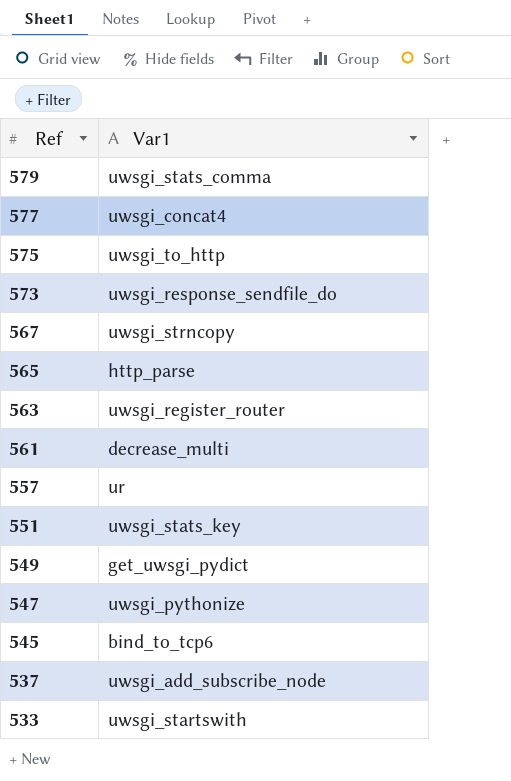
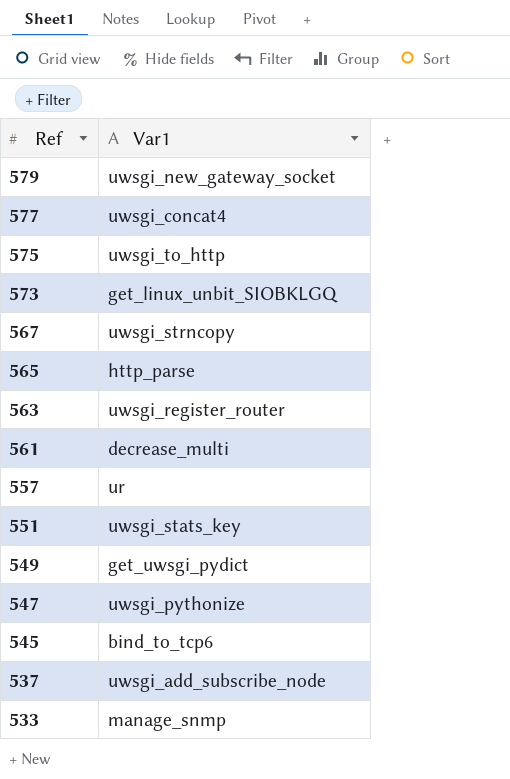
579 | Var1: uwsgi_stats_comma -> uwsgi_new_gateway_socket
573 | Var1: uwsgi_response_sendfile_do -> get_linux_unbit_SIOBKLGQ
533 | Var1: uwsgi_startswith -> manage_snmp

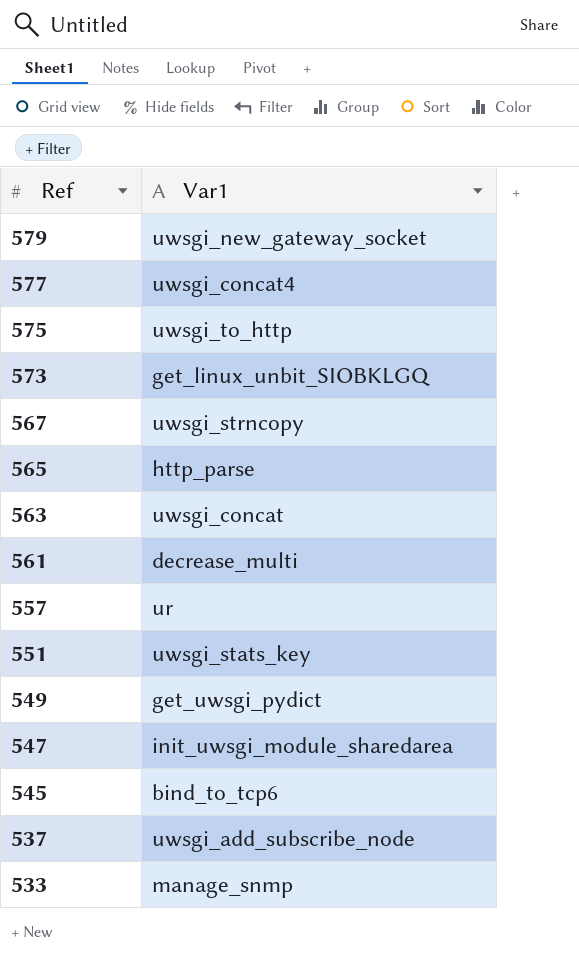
563 | Var1: uwsgi_register_router -> uwsgi_concat
547 | Var1: uwsgi_pythonize -> init_uwsgi_module_sharedarea

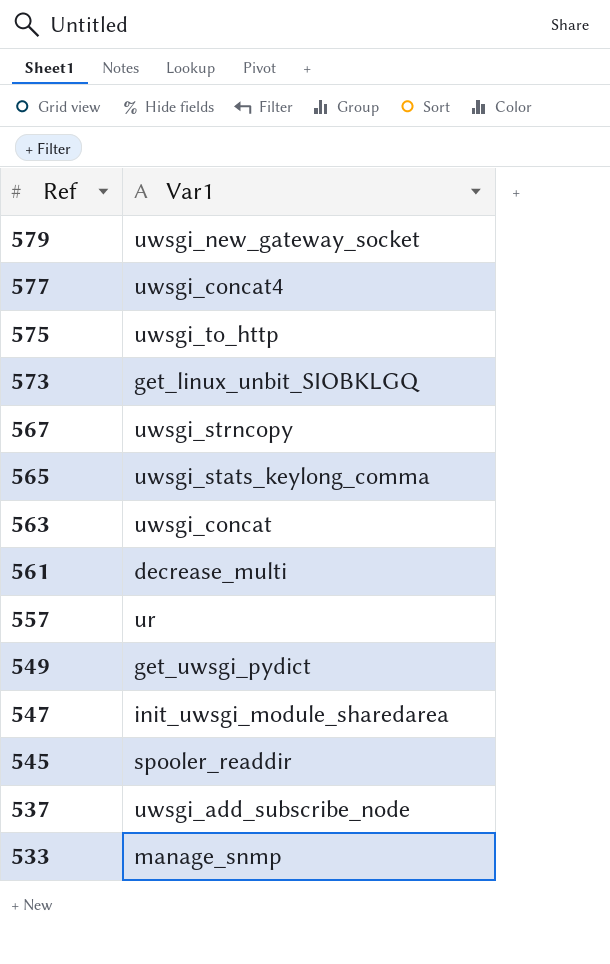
row 551: uwsgi_stats_key -> none
565 | Var1: http_parse -> uwsgi_stats_keylong_comma
545 | Var1: bind_to_tcp6 -> spooler_readdir

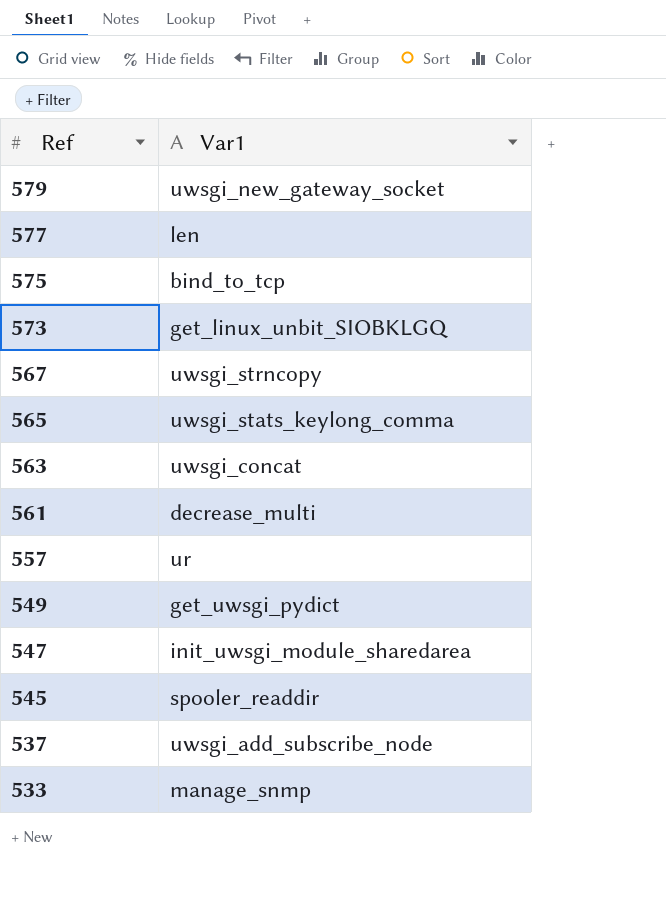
577 | Var1: uwsgi_concat4 -> len
575 | Var1: uwsgi_to_http -> bind_to_tcp

